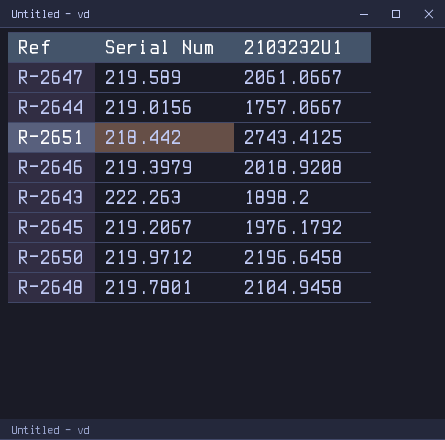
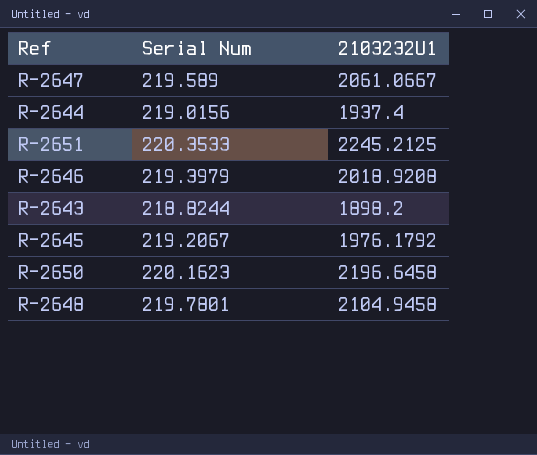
R-2644 | 2103232U1: 1757.0667 -> 1937.4
R-2651 | Serial Num: 218.442 -> 220.3533
R-2651 | 2103232U1: 2743.4125 -> 2245.2125
R-2643 | Serial Num: 222.263 -> 218.8244
R-2650 | Serial Num: 219.9712 -> 220.1623

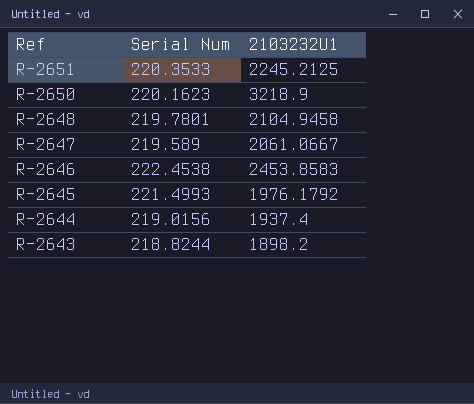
row order: none -> Ref descending
R-2650 | 2103232U1: 2196.6458 -> 3218.9
R-2646 | Serial Num: 219.3979 -> 222.4538
R-2646 | 2103232U1: 2018.9208 -> 2453.8583
R-2645 | Serial Num: 219.2067 -> 221.4993

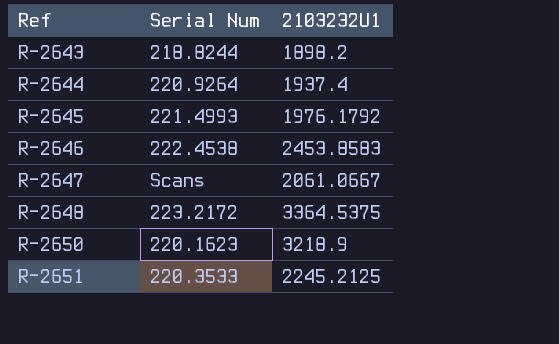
row order: Ref descending -> Ref ascending
R-2644 | Serial Num: 219.0156 -> 220.9264
R-2647 | Serial Num: 219.589 -> Scans
R-2648 | Serial Num: 219.7801 -> 223.2172
R-2648 | 2103232U1: 2104.9458 -> 3364.5375

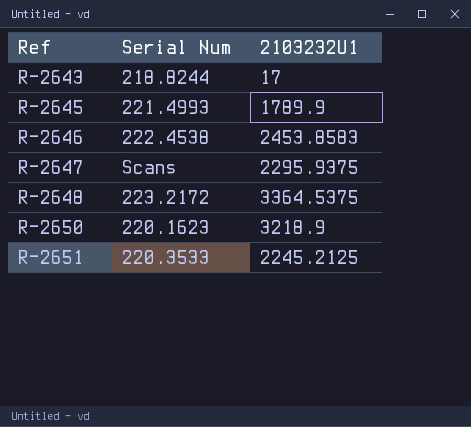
row R-2644: 220.9264 | 1937.4 -> none
R-2643 | 2103232U1: 1898.2 -> 17
R-2645 | 2103232U1: 1976.1792 -> 1789.9
R-2647 | 2103232U1: 2061.0667 -> 2295.9375

